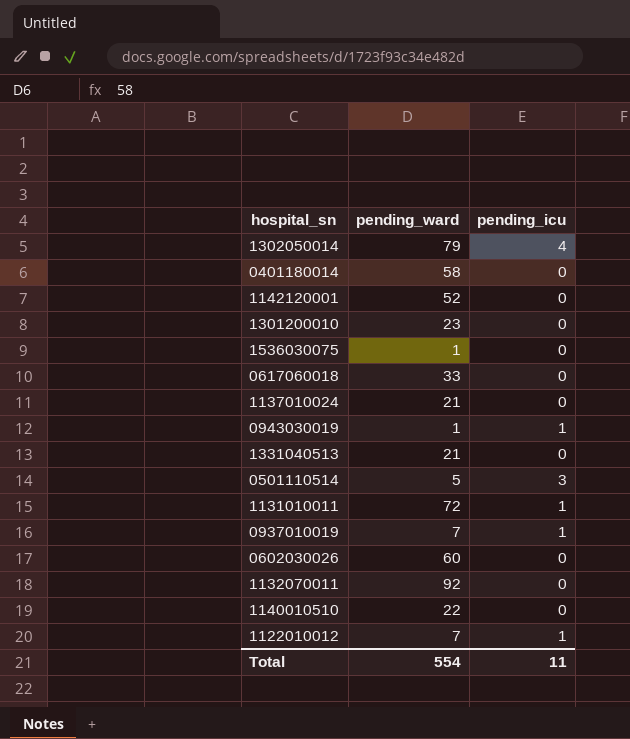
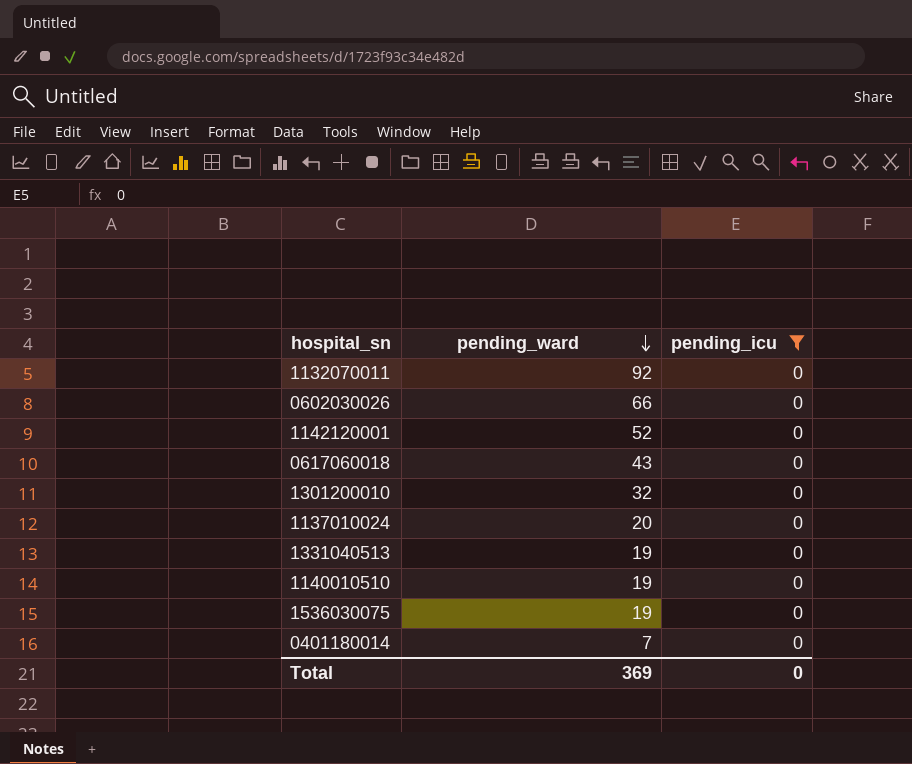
filter: none -> pending_icu = 0
row order: none -> pending_ward descending
0602030026 | pending_ward: 60 -> 66
0617060018 | pending_ward: 33 -> 43
1301200010 | pending_ward: 23 -> 32
1137010024 | pending_ward: 21 -> 20
1331040513 | pending_ward: 21 -> 19
1140010510 | pending_ward: 22 -> 19
1536030075 | pending_ward: 1 -> 19
0401180014 | pending_ward: 58 -> 7
Total | pending_ward: 554 -> 369
Total | pending_icu: 11 -> 0

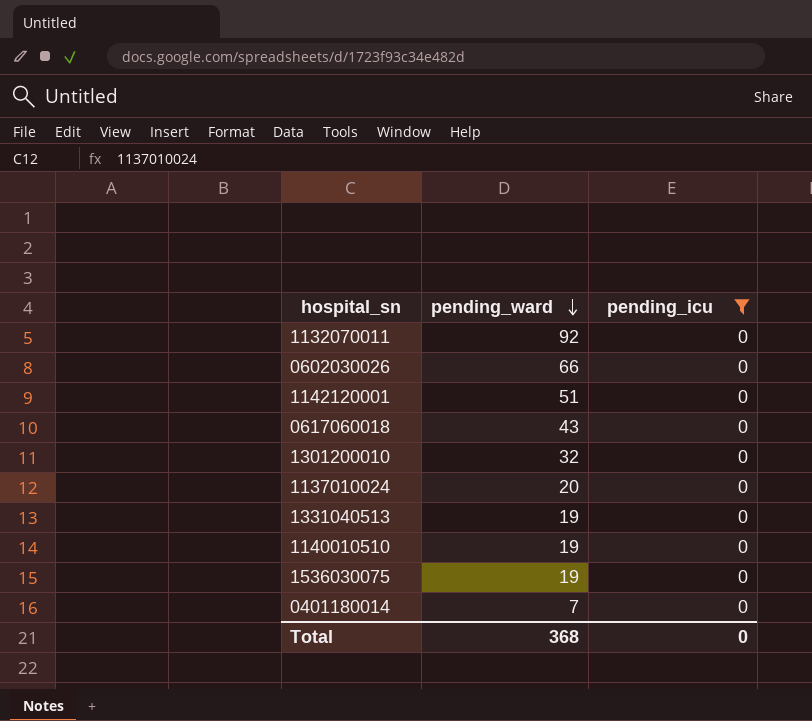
1142120001 | pending_ward: 52 -> 51
Total | pending_ward: 369 -> 368

